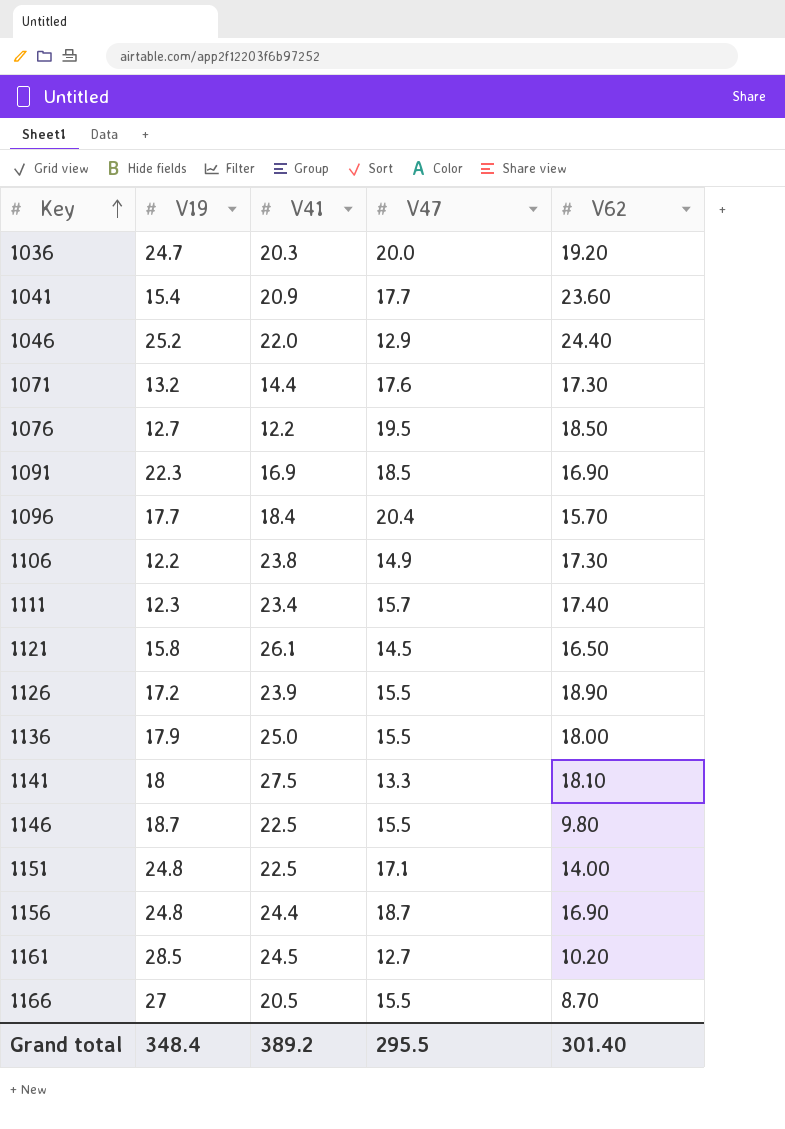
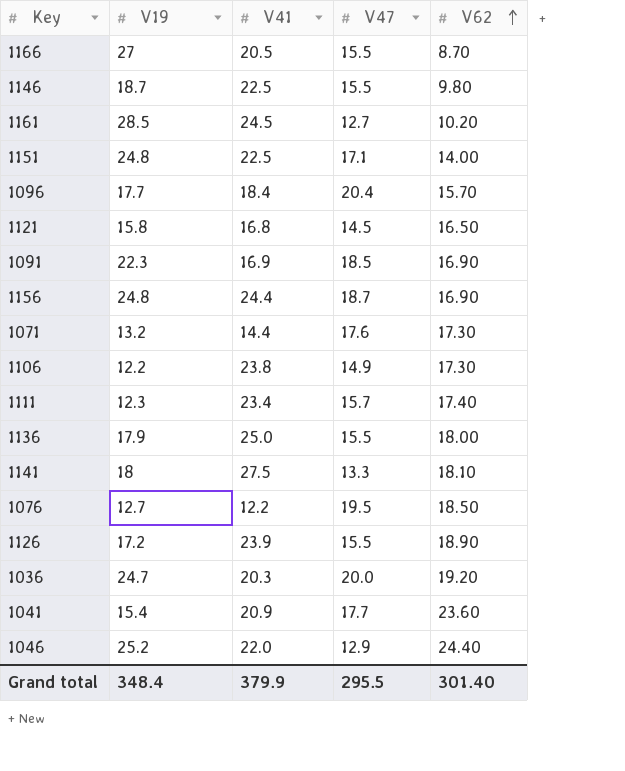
row order: Key ascending -> V62 ascending
1121 | V41: 26.1 -> 16.8
Grand total | V41: 389.2 -> 379.9

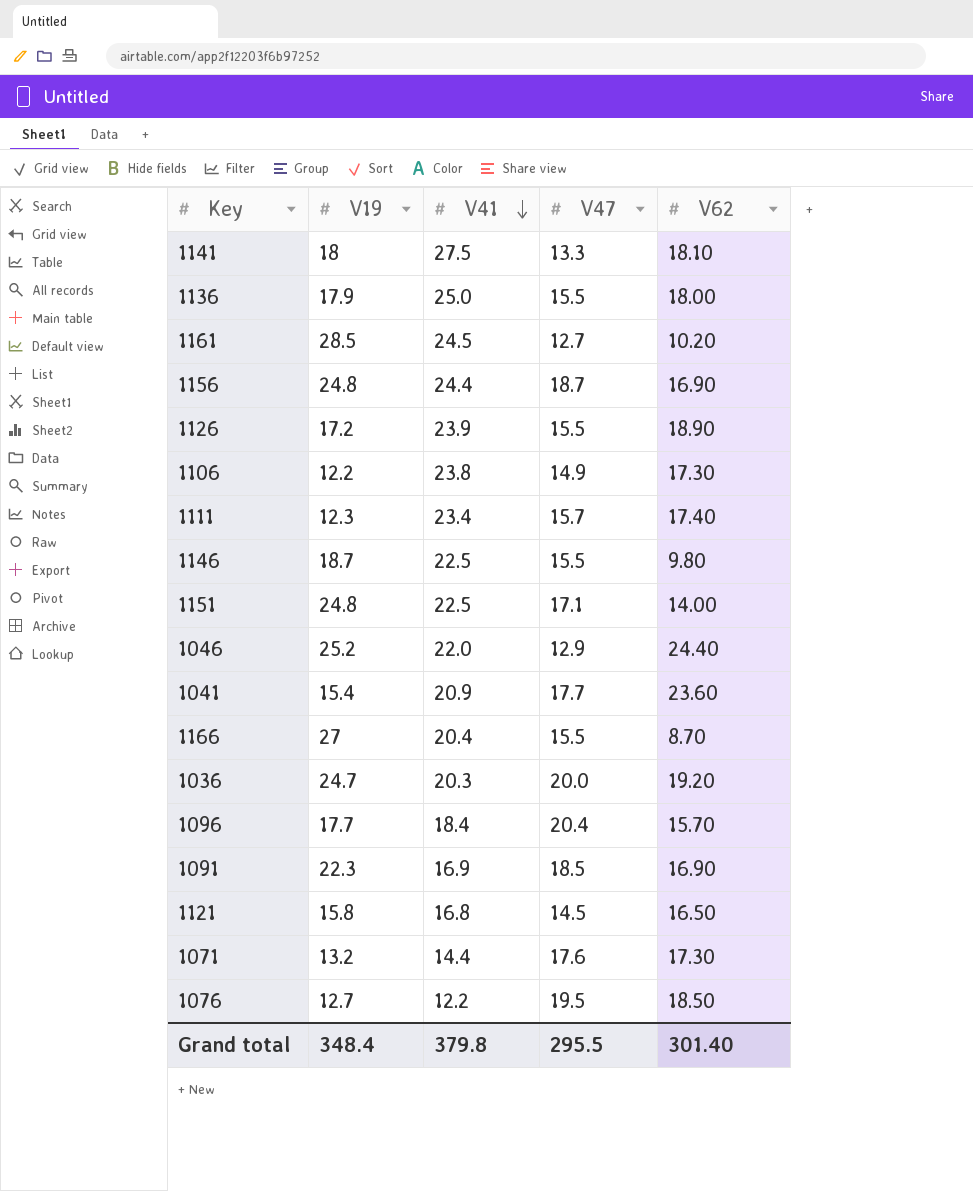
row order: V62 ascending -> V41 descending
1166 | V41: 20.5 -> 20.4
Grand total | V41: 379.9 -> 379.8

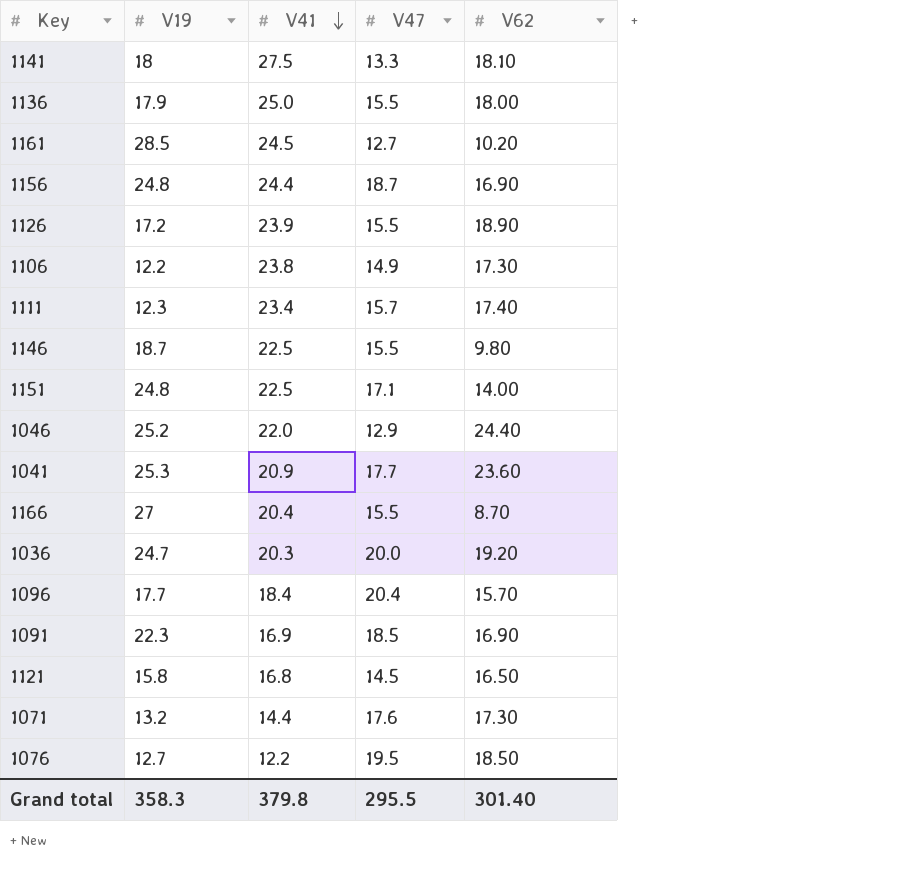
1041 | V19: 15.4 -> 25.3
Grand total | V19: 348.4 -> 358.3

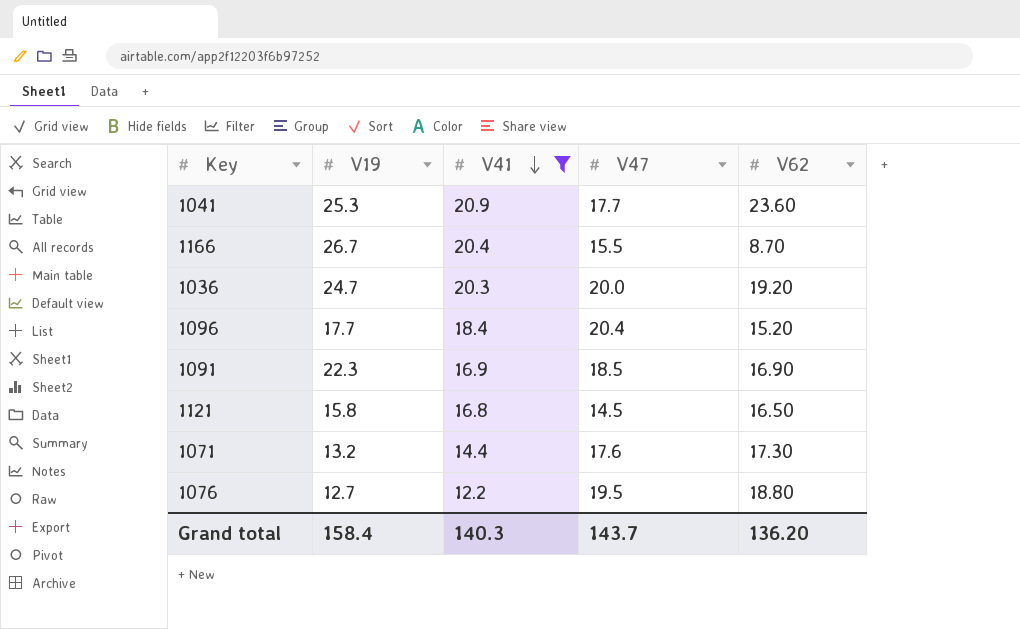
filter: none -> V41 <= 20.9
1166 | V19: 27 -> 26.7
1096 | V62: 15.70 -> 15.20
1076 | V62: 18.50 -> 18.80
Grand total | V19: 358.3 -> 158.4
Grand total | V41: 379.8 -> 140.3
Grand total | V47: 295.5 -> 143.7
Grand total | V62: 301.40 -> 136.20

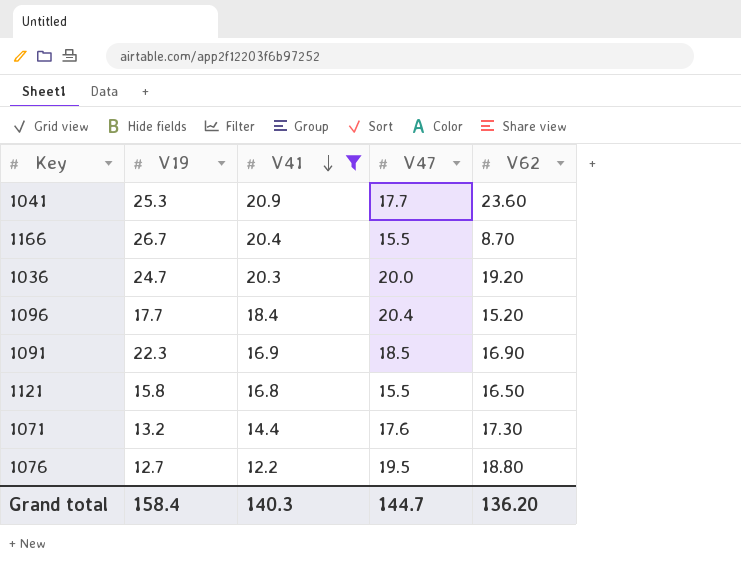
1121 | V47: 14.5 -> 15.5
Grand total | V47: 143.7 -> 144.7

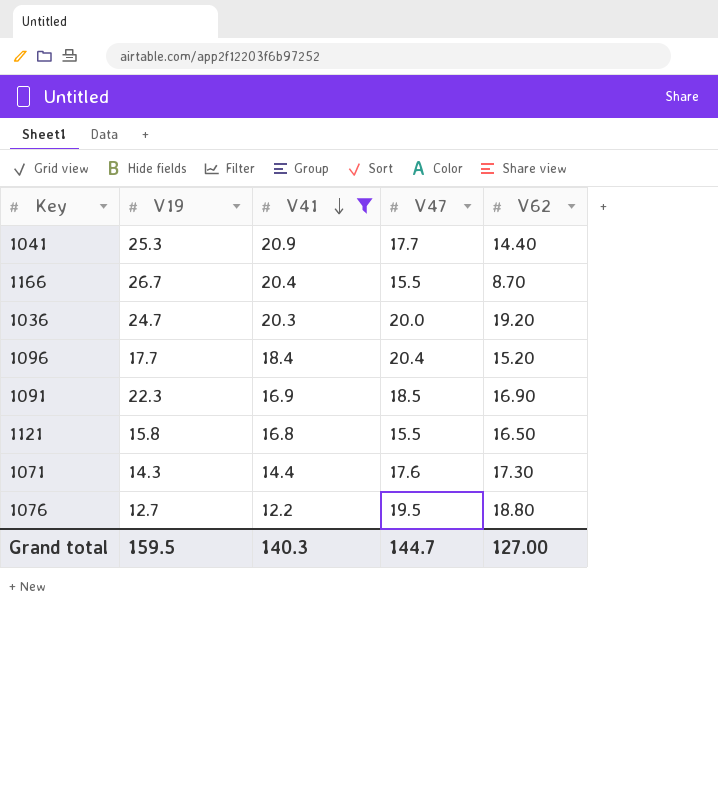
1041 | V62: 23.60 -> 14.40
1071 | V19: 13.2 -> 14.3
Grand total | V19: 158.4 -> 159.5
Grand total | V62: 136.20 -> 127.00

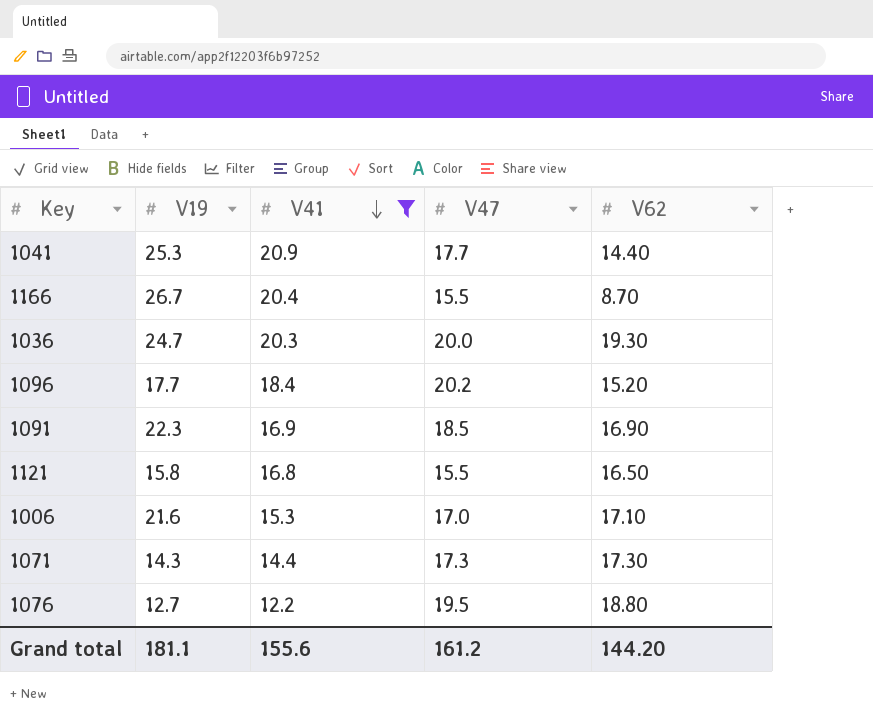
1036 | V62: 19.20 -> 19.30
1096 | V47: 20.4 -> 20.2
row 1006: none -> 21.6 | 15.3 | 17.0 | 17.10
1071 | V47: 17.6 -> 17.3
Grand total | V19: 159.5 -> 181.1
Grand total | V41: 140.3 -> 155.6
Grand total | V47: 144.7 -> 161.2
Grand total | V62: 127.00 -> 144.20

